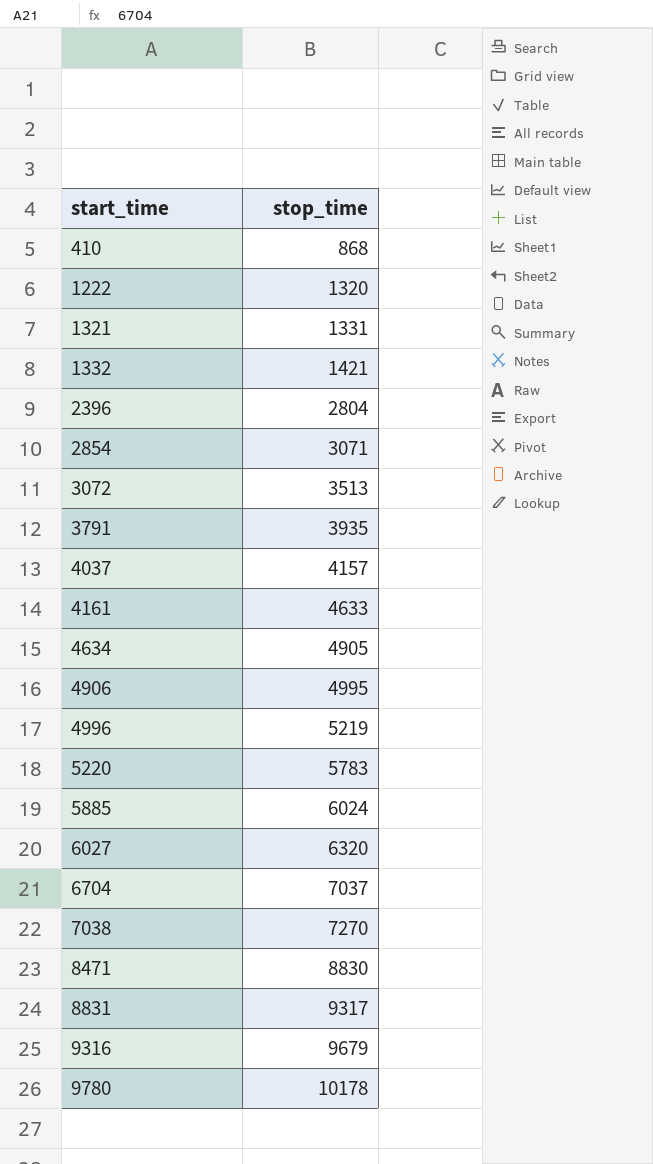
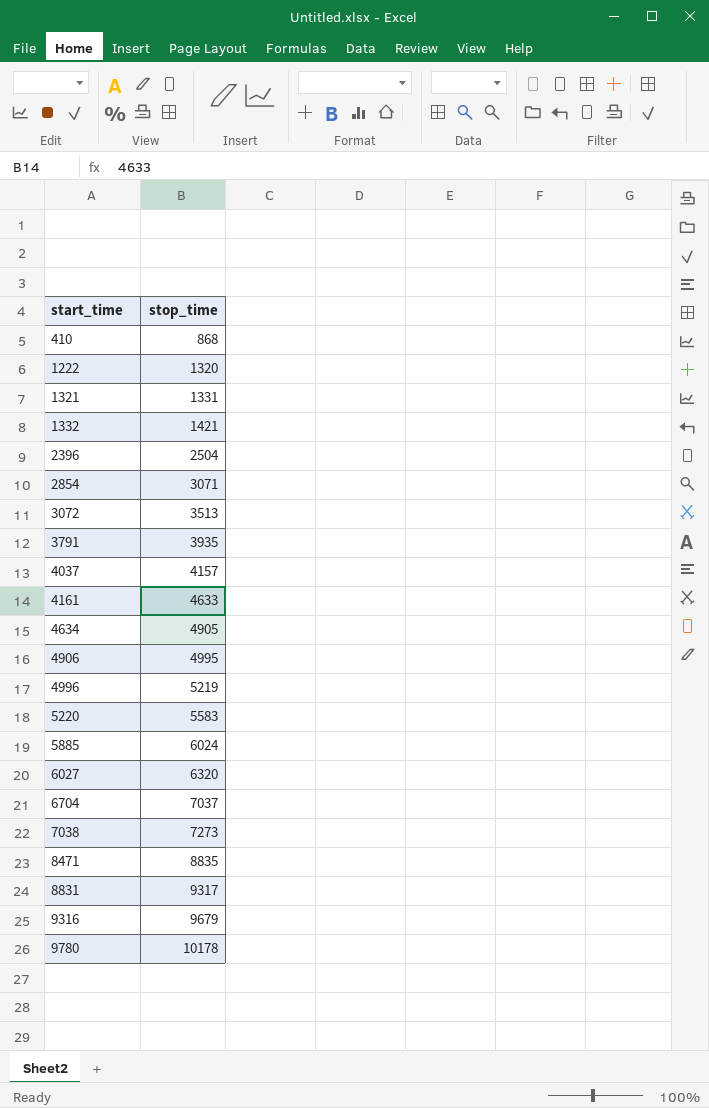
2396 | stop_time: 2804 -> 2504
5220 | stop_time: 5783 -> 5583
7038 | stop_time: 7270 -> 7273
8471 | stop_time: 8830 -> 8835

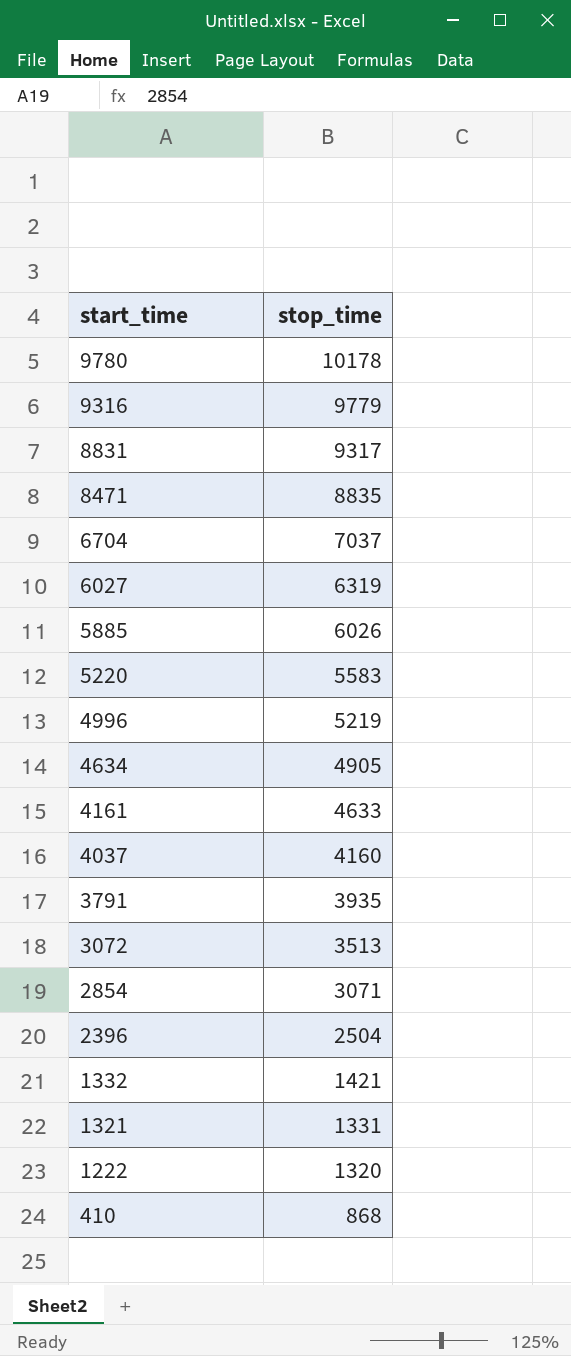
row order: start_time ascending -> start_time descending
row 4906: 4995 -> none
row 7038: 7273 -> none
9316 | stop_time: 9679 -> 9779
6027 | stop_time: 6320 -> 6319
5885 | stop_time: 6024 -> 6026
4037 | stop_time: 4157 -> 4160

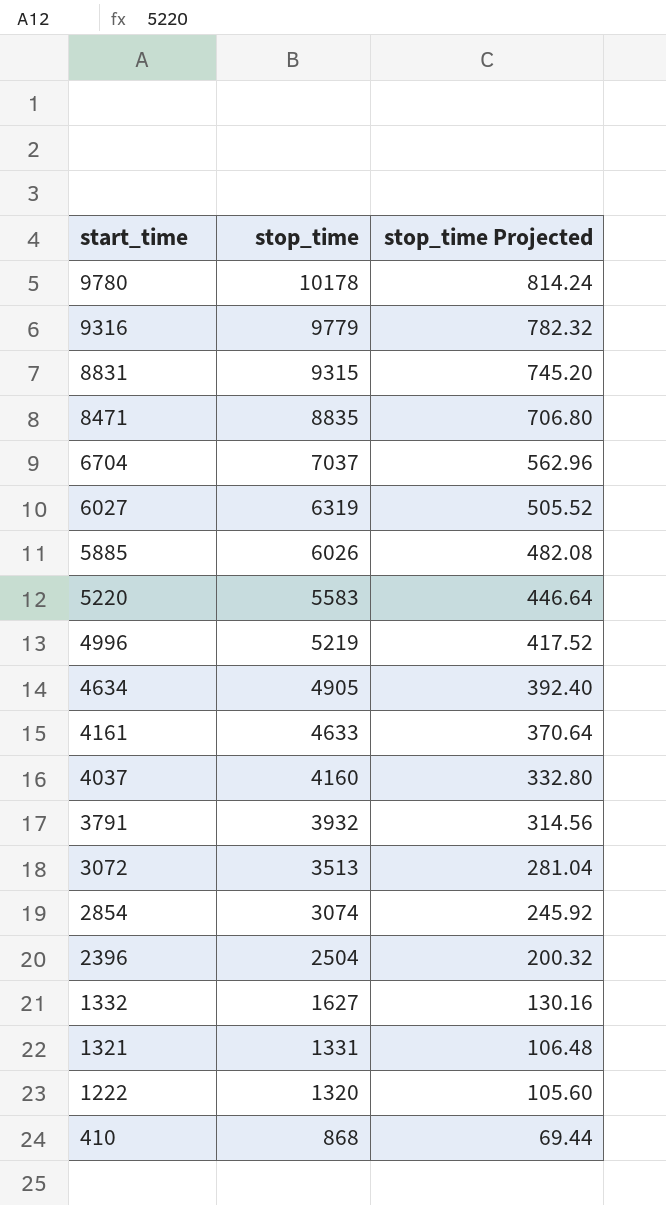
column stop_time Projected | formula: none -> [stop_time] * 0.08
8831 | stop_time: 9317 -> 9315
3791 | stop_time: 3935 -> 3932
2854 | stop_time: 3071 -> 3074
1332 | stop_time: 1421 -> 1627

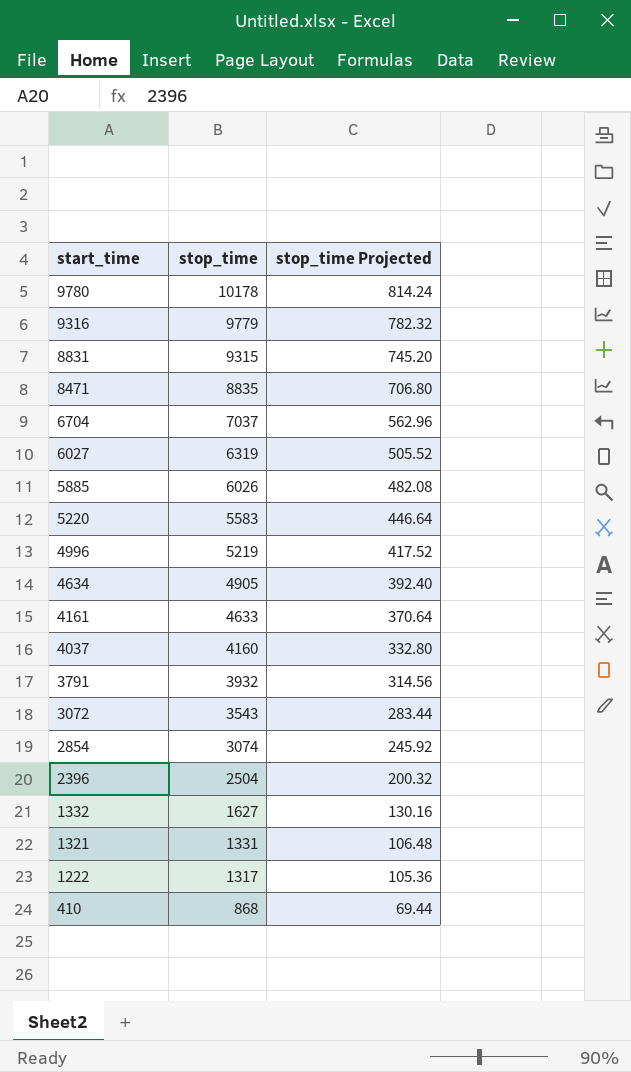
3072 | stop_time: 3513 -> 3543
3072 | stop_time Projected: 281.04 -> 283.44
1222 | stop_time: 1320 -> 1317
1222 | stop_time Projected: 105.60 -> 105.36

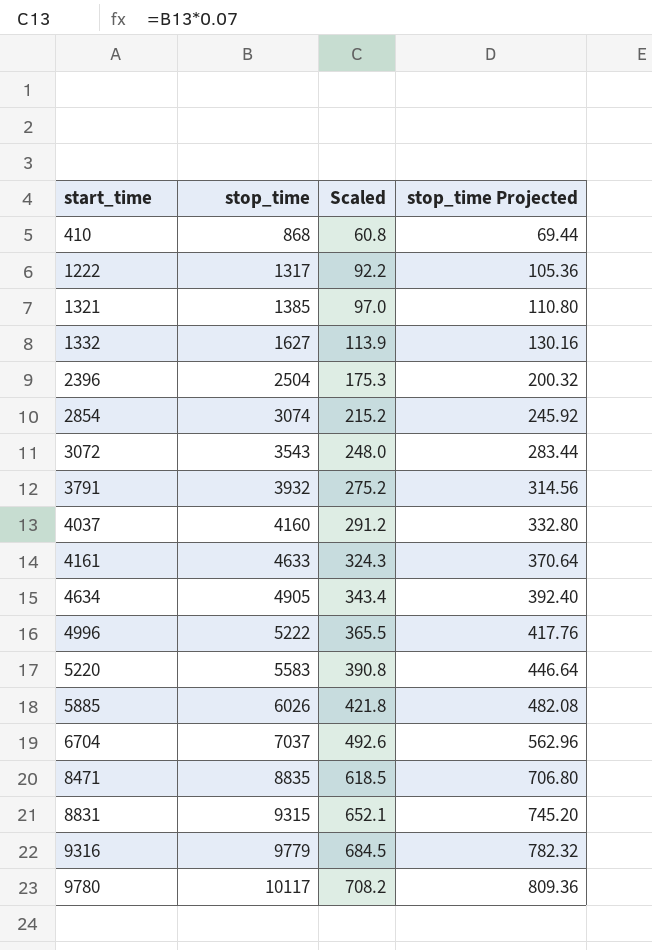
row order: start_time descending -> start_time ascending
column Scaled | formula: none -> [stop_time] * 0.07
row 6027: 6319 | 505.52 -> none
1321 | stop_time: 1331 -> 1385
1321 | stop_time Projected: 106.48 -> 110.80
4996 | stop_time: 5219 -> 5222
4996 | stop_time Projected: 417.52 -> 417.76
9780 | stop_time: 10178 -> 10117
9780 | stop_time Projected: 814.24 -> 809.36

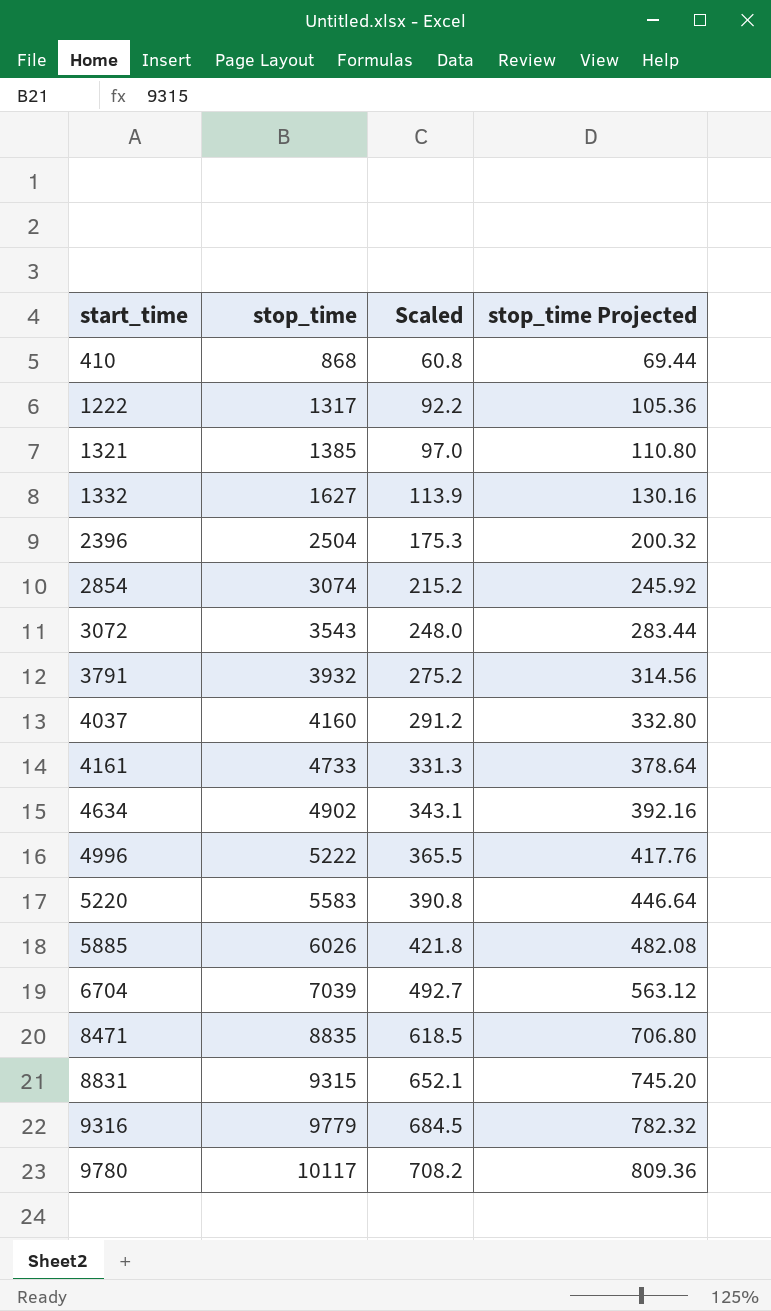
4161 | stop_time: 4633 -> 4733
4161 | Scaled: 324.3 -> 331.3
4161 | stop_time Projected: 370.64 -> 378.64
4634 | stop_time: 4905 -> 4902
4634 | Scaled: 343.4 -> 343.1
4634 | stop_time Projected: 392.40 -> 392.16
6704 | stop_time: 7037 -> 7039
6704 | Scaled: 492.6 -> 492.7
6704 | stop_time Projected: 562.96 -> 563.12

